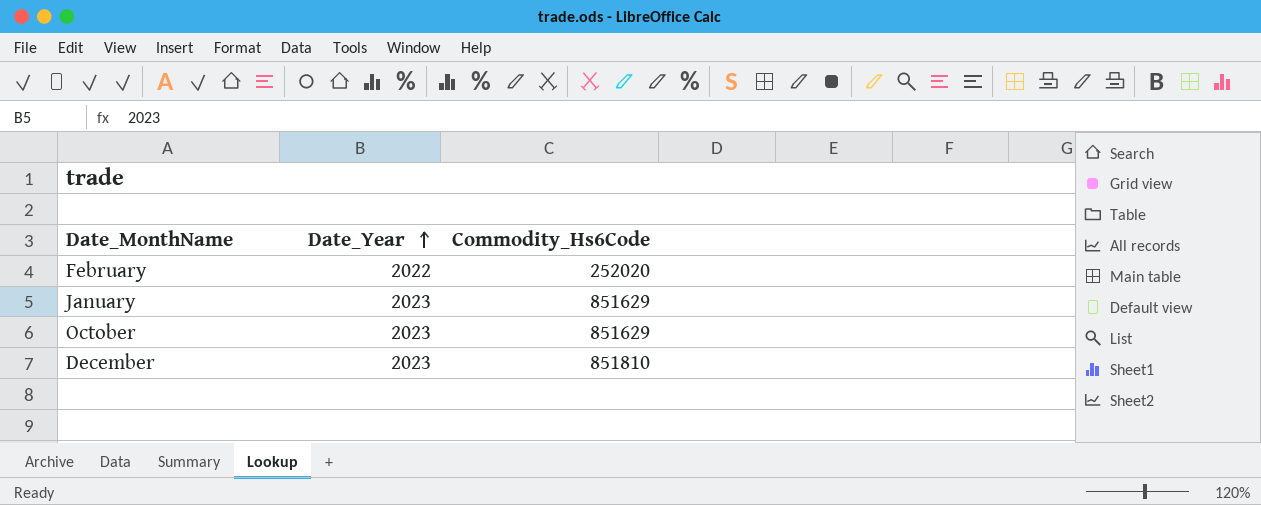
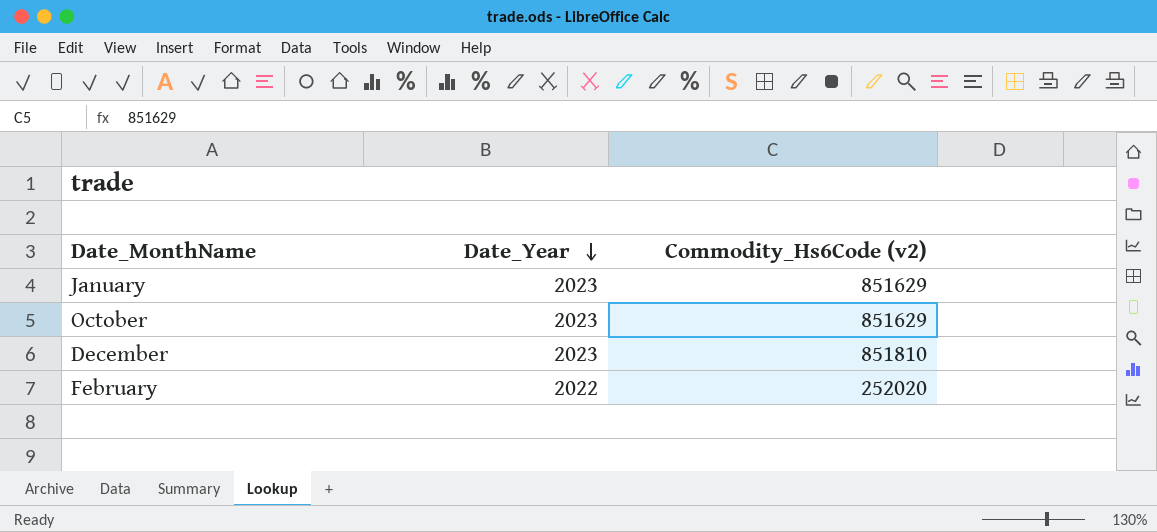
row order: Date_Year ascending -> Date_Year descending
column name: Commodity_Hs6Code -> Commodity_Hs6Code (v2)

